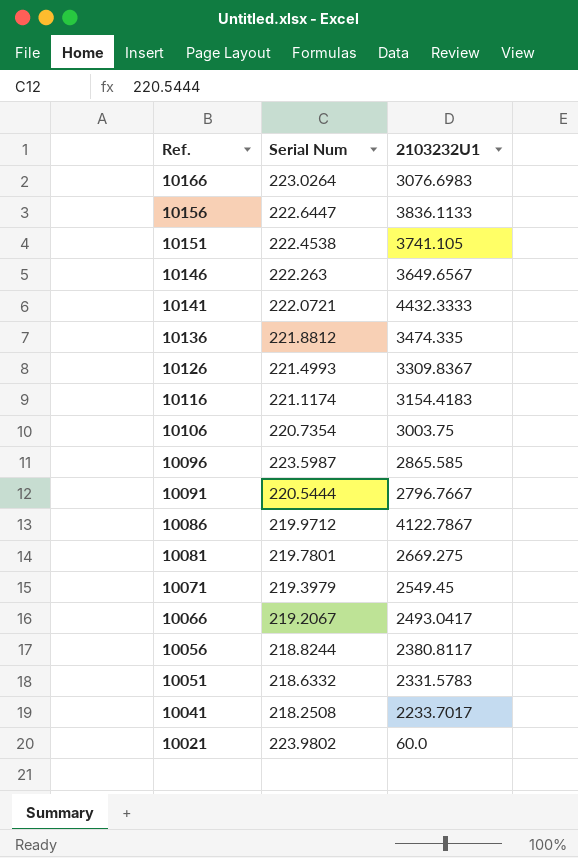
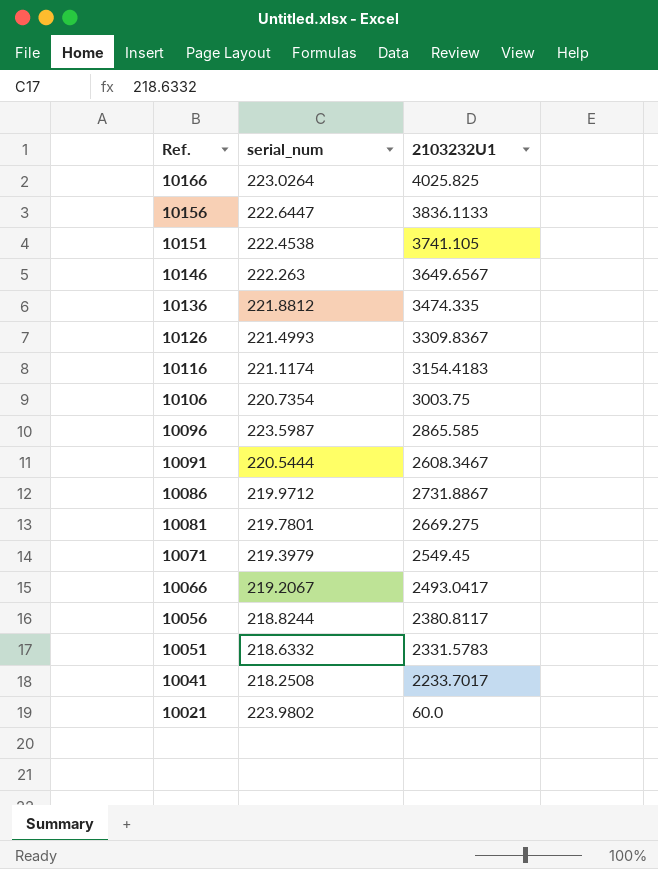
column name: Serial Num -> serial_num
row 10141: 222.0721 | 4432.3333 -> none
10166 | 2103232U1: 3076.6983 -> 4025.825
10091 | 2103232U1: 2796.7667 -> 2608.3467
10086 | 2103232U1: 4122.7867 -> 2731.8867

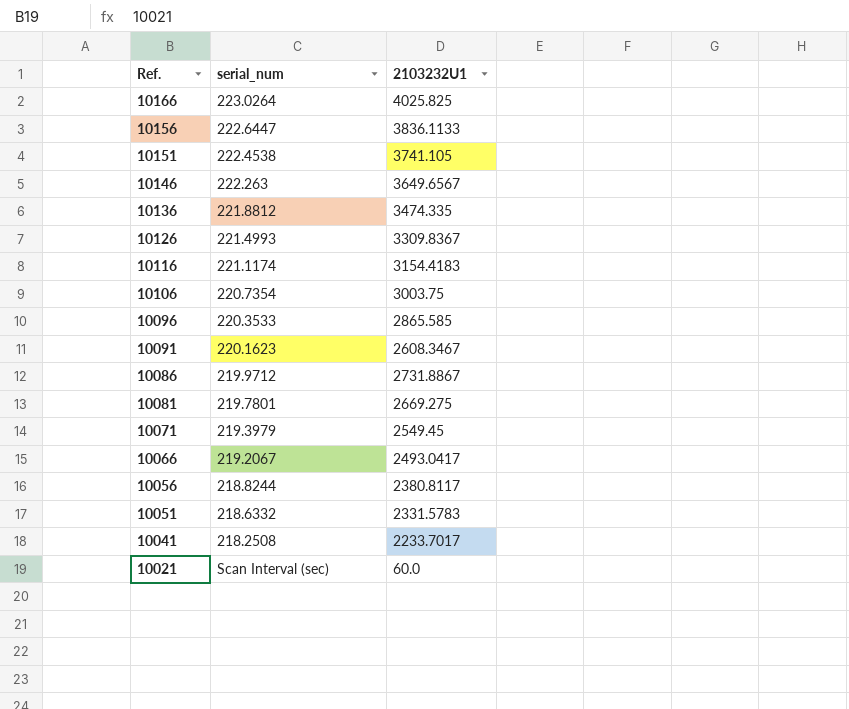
10096 | serial_num: 223.5987 -> 220.3533
10091 | serial_num: 220.5444 -> 220.1623
10021 | serial_num: 223.9802 -> Scan Interval (sec)

